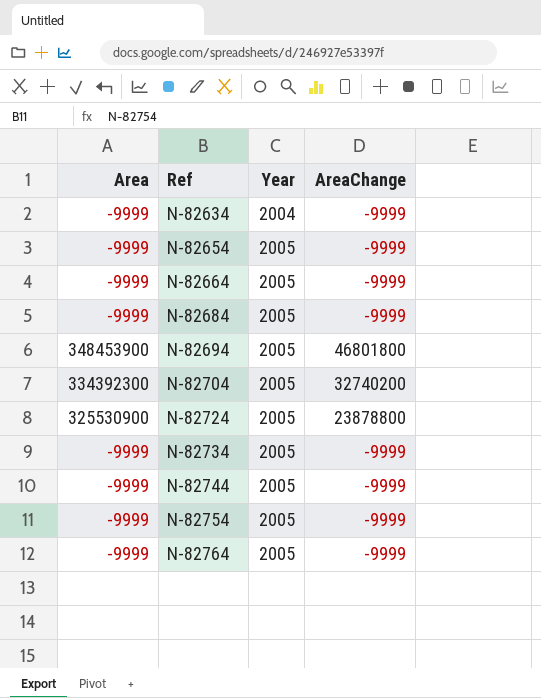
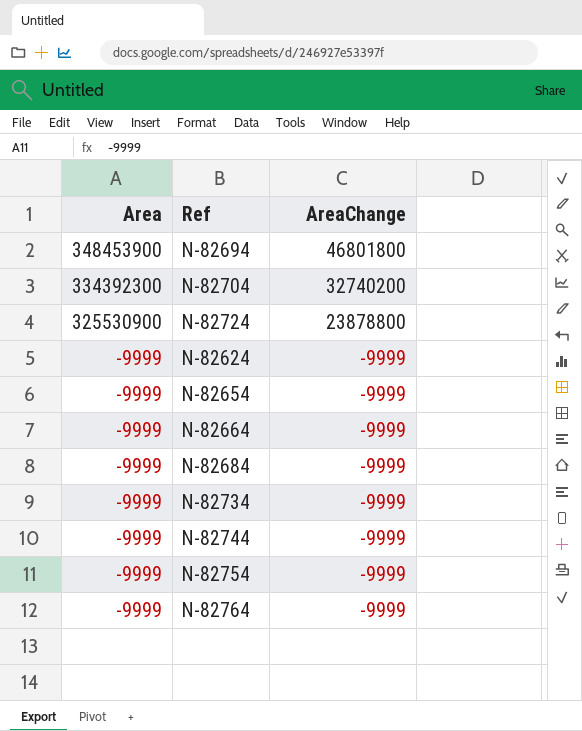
row order: Ref ascending -> Area descending
column Year | position: 3 -> none
row N-82634: -9999 | 2004 | -9999 -> none
row N-82624: none -> -9999 | -9999

